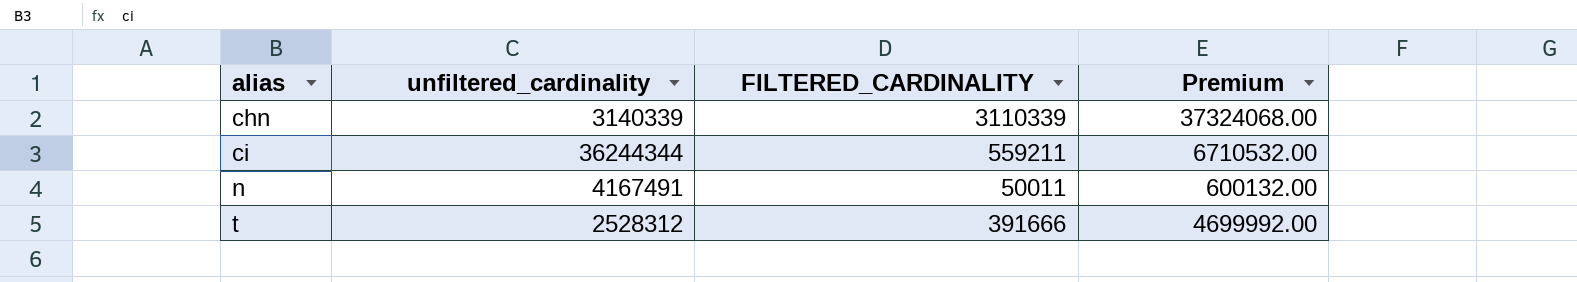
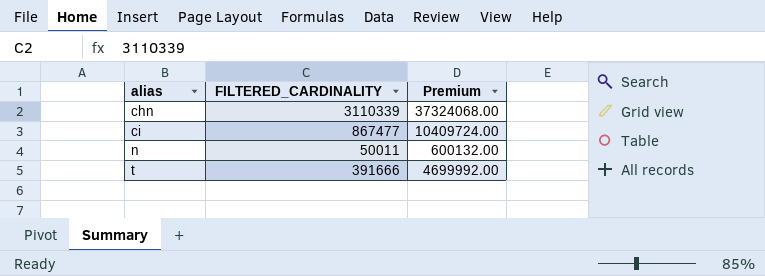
column unfiltered_cardinality | position: 2 -> none
ci | FILTERED_CARDINALITY: 559211 -> 867477
ci | Premium: 6710532.00 -> 10409724.00

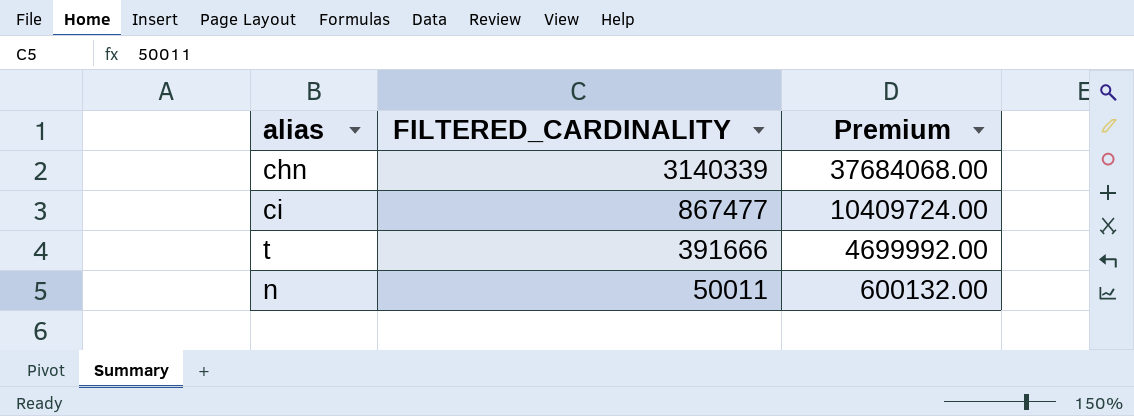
row order: alias ascending -> FILTERED_CARDINALITY descending
chn | FILTERED_CARDINALITY: 3110339 -> 3140339
chn | Premium: 37324068.00 -> 37684068.00

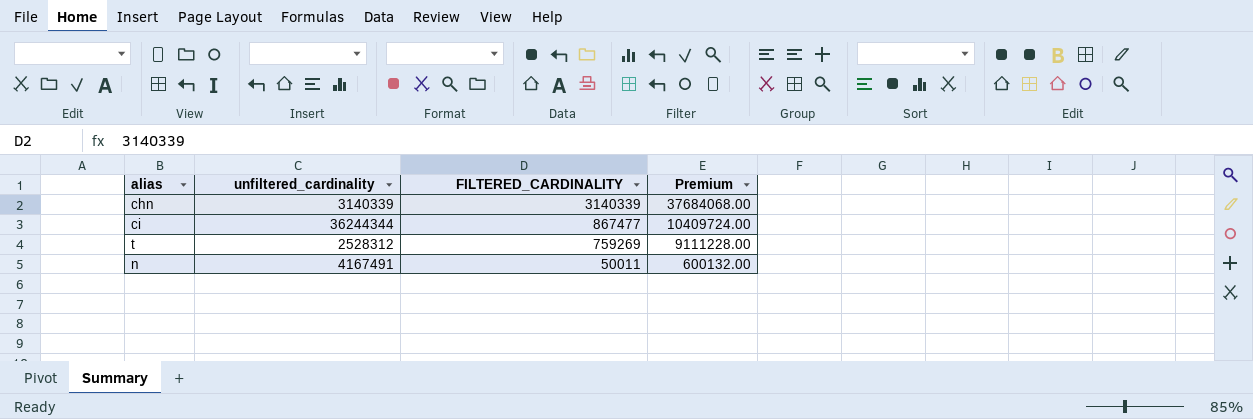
column unfiltered_cardinality | position: none -> 2
t | FILTERED_CARDINALITY: 391666 -> 759269
t | Premium: 4699992.00 -> 9111228.00

